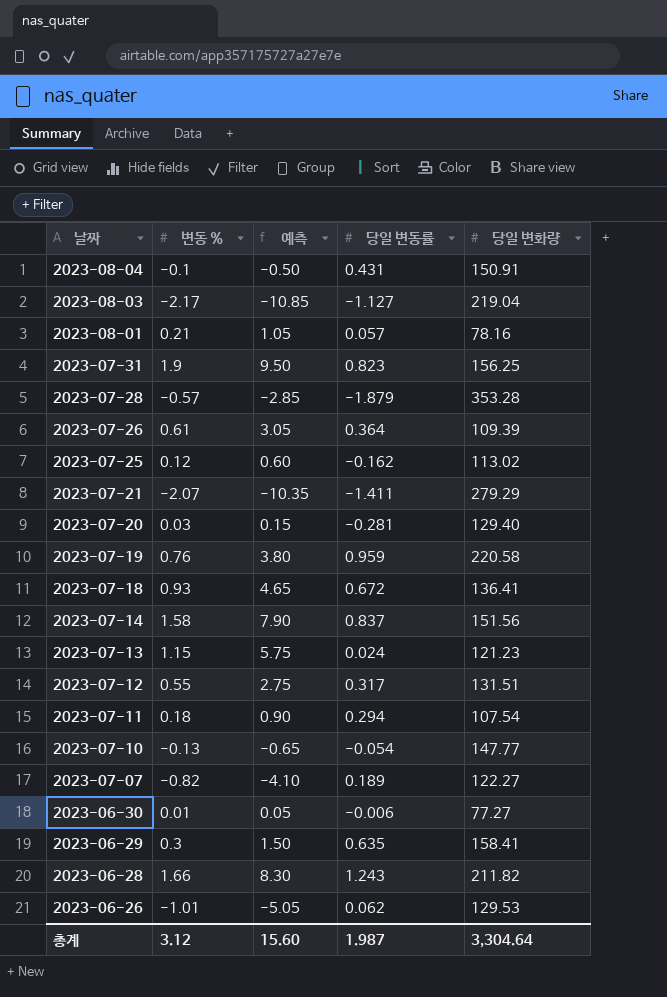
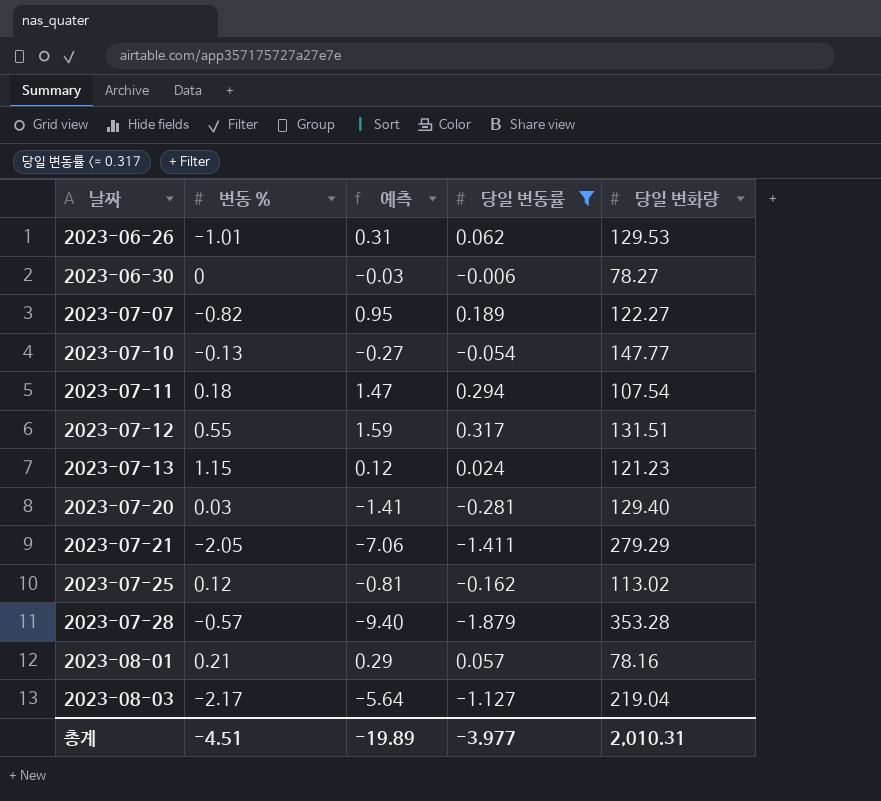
filter: none -> 당일 변동률 <= 0.317
row order: 날짜 descending -> 날짜 ascending
column 예측 | formula: [변동 %] * 5 -> [당일 변동률] * 5
2023-06-30 | 변동 %: 0.01 -> 0
2023-06-30 | 당일 변화량: 77.27 -> 78.27
2023-07-21 | 변동 %: -2.07 -> -2.05
총계 | 변동 %: 3.12 -> -4.51
총계 | 예측: 15.60 -> -19.89
총계 | 당일 변동률: 1.987 -> -3.977
총계 | 당일 변화량: 3,304.64 -> 2,010.31

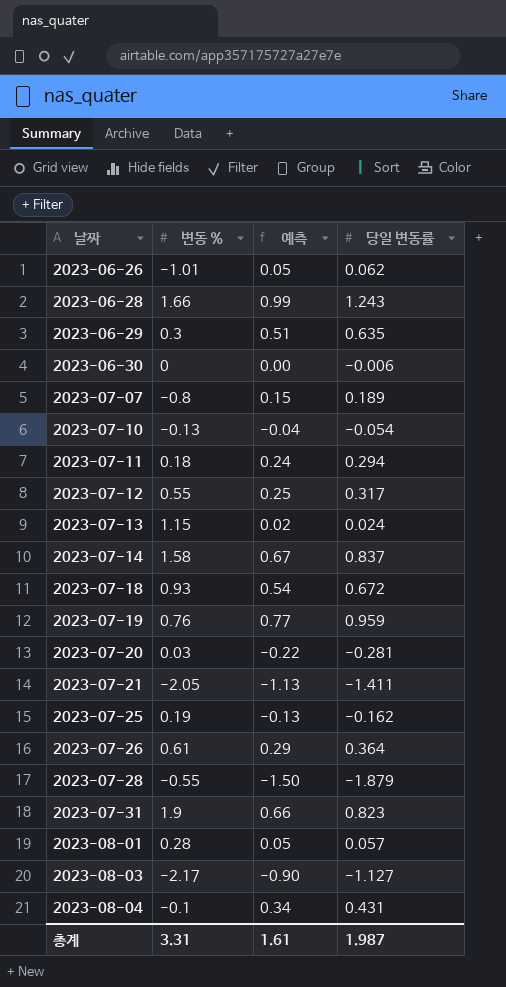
filter: 당일 변동률 <= 0.317 -> none
column 당일 변화량 | position: 5 -> none
column 예측 | formula: [당일 변동률] * 5 -> [당일 변동률] * 0.8
2023-07-07 | 변동 %: -0.82 -> -0.8
2023-07-25 | 변동 %: 0.12 -> 0.19
2023-07-28 | 변동 %: -0.57 -> -0.55
2023-08-01 | 변동 %: 0.21 -> 0.28
총계 | 변동 %: -4.51 -> 3.31
총계 | 예측: -19.89 -> 1.61
총계 | 당일 변동률: -3.977 -> 1.987

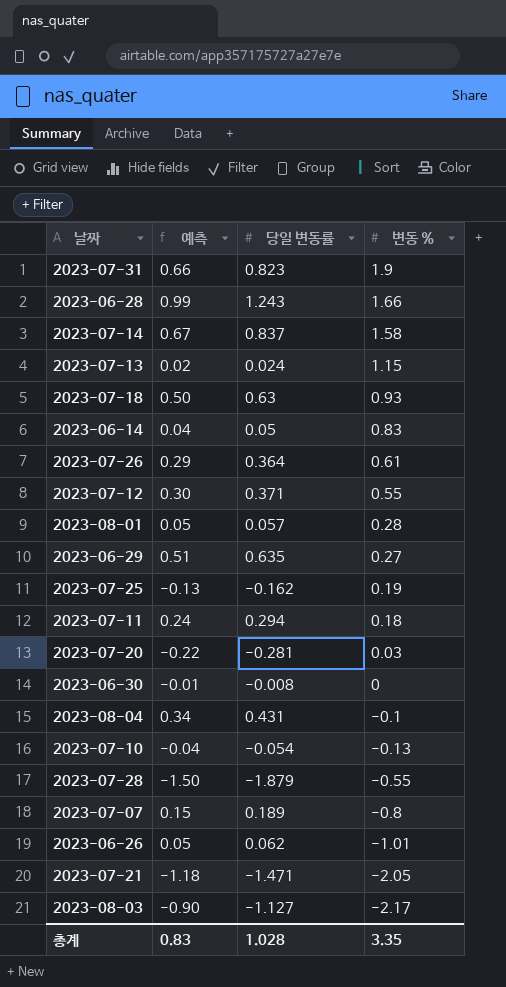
row order: 날짜 ascending -> 변동 % descending
column 변동 % | position: 2 -> 4
row 2023-07-19: 0.76 | 0.77 | 0.959 -> none
2023-07-18 | 예측: 0.54 -> 0.50
2023-07-18 | 당일 변동률: 0.672 -> 0.63
row 2023-06-14: none -> 0.04 | 0.05 | 0.83
2023-07-12 | 예측: 0.25 -> 0.30
2023-07-12 | 당일 변동률: 0.317 -> 0.371
2023-06-29 | 변동 %: 0.3 -> 0.27
2023-06-30 | 예측: 0.00 -> -0.01
2023-06-30 | 당일 변동률: -0.006 -> -0.008
2023-07-21 | 예측: -1.13 -> -1.18
2023-07-21 | 당일 변동률: -1.411 -> -1.471
총계 | 예측: 1.61 -> 0.83
총계 | 당일 변동률: 1.987 -> 1.028
총계 | 변동 %: 3.31 -> 3.35

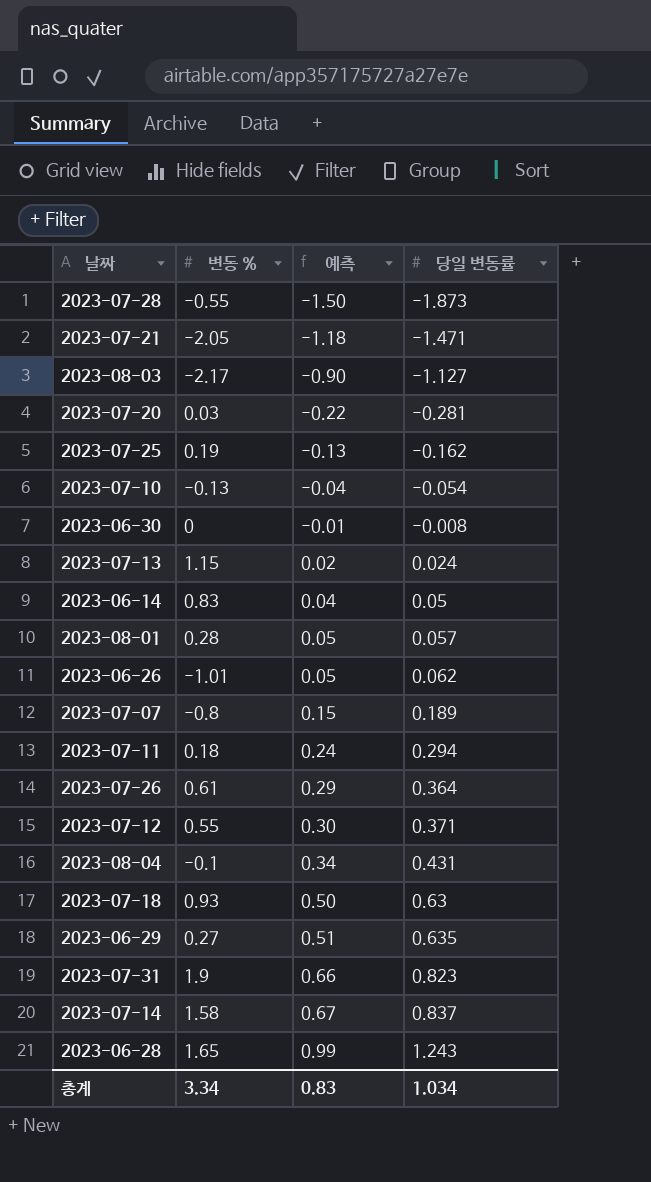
row order: 변동 % descending -> 예측 ascending
column 변동 % | position: 4 -> 2
2023-07-28 | 당일 변동률: -1.879 -> -1.873
2023-06-28 | 변동 %: 1.66 -> 1.65
총계 | 변동 %: 3.35 -> 3.34
총계 | 당일 변동률: 1.028 -> 1.034

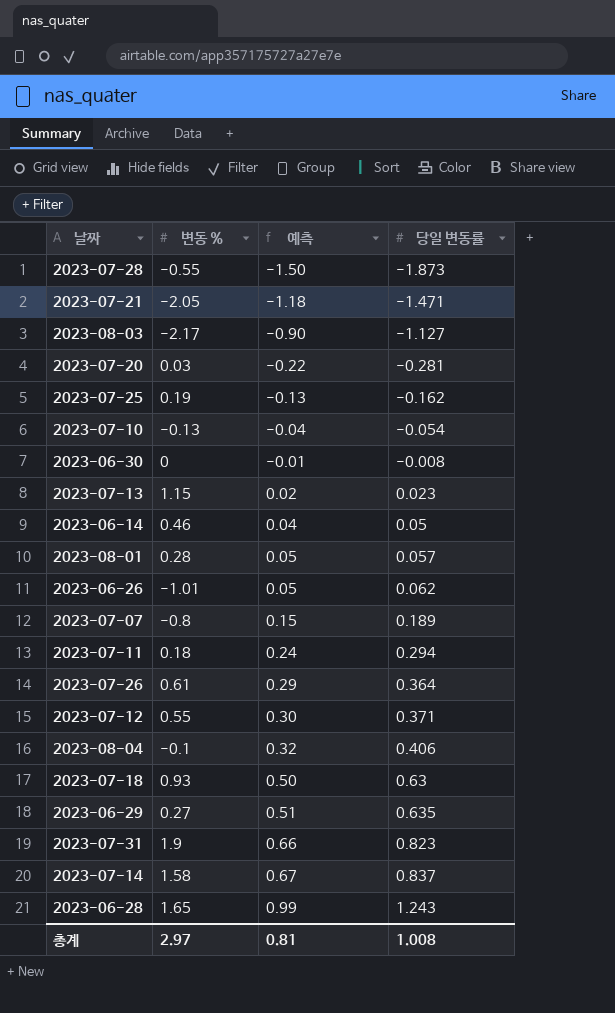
2023-07-13 | 당일 변동률: 0.024 -> 0.023
2023-06-14 | 변동 %: 0.83 -> 0.46
2023-08-04 | 예측: 0.34 -> 0.32
2023-08-04 | 당일 변동률: 0.431 -> 0.406
총계 | 변동 %: 3.34 -> 2.97
총계 | 예측: 0.83 -> 0.81
총계 | 당일 변동률: 1.034 -> 1.008

